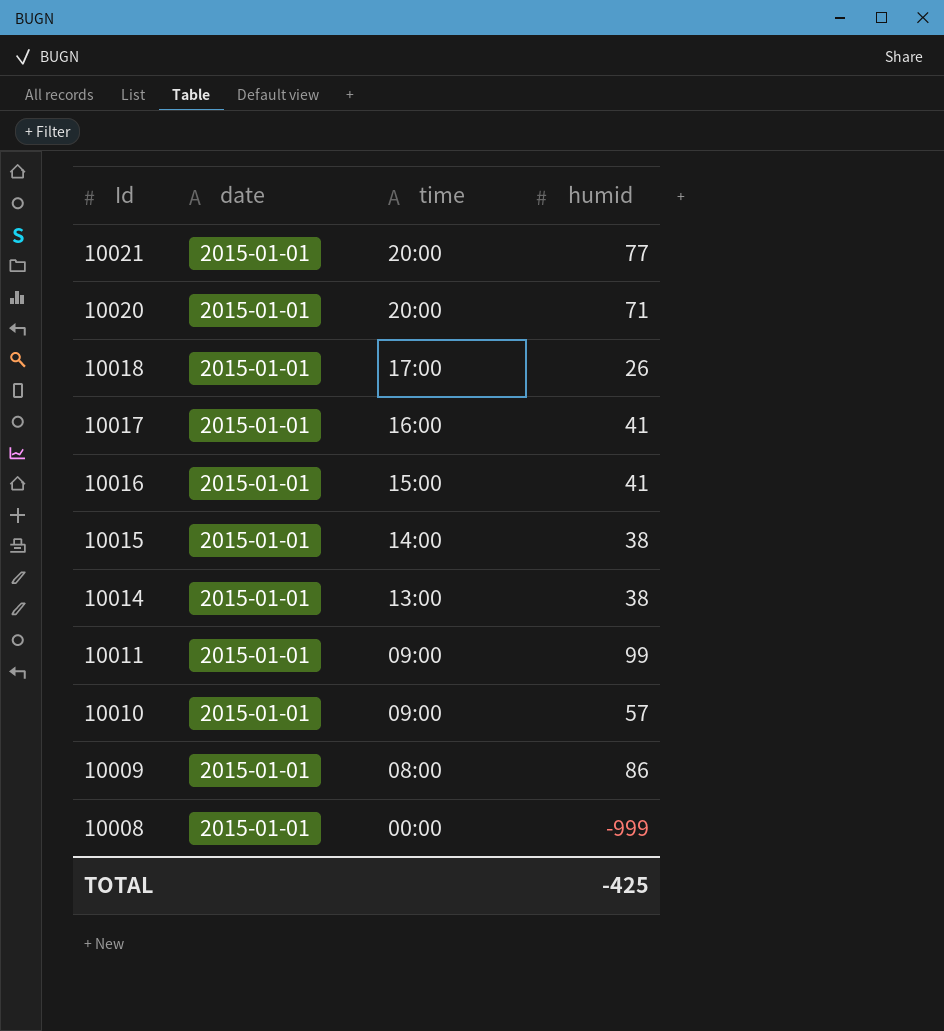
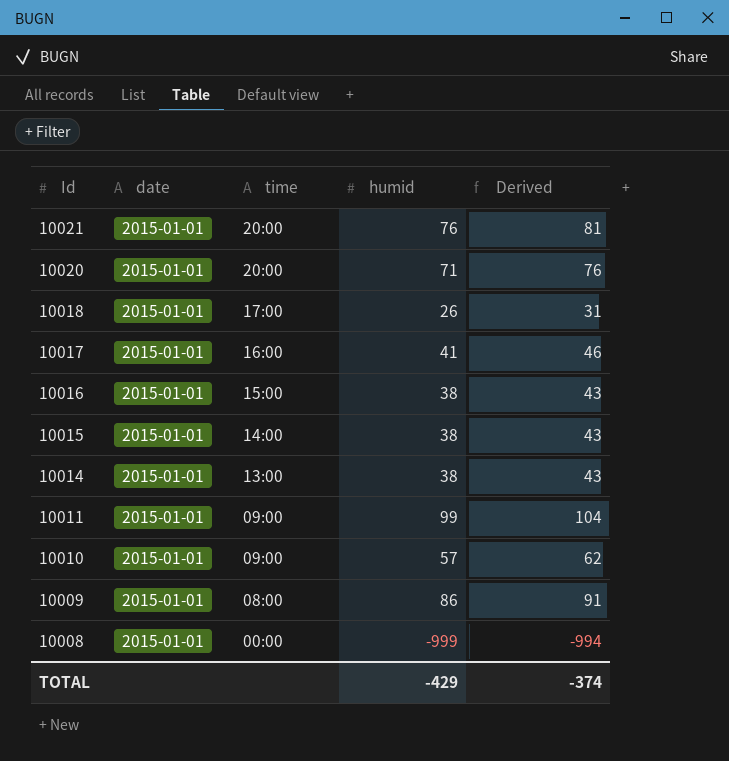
column Derived | formula: none -> [humid] + 5
10021 | humid: 77 -> 76
10016 | humid: 41 -> 38
TOTAL | humid: -425 -> -429

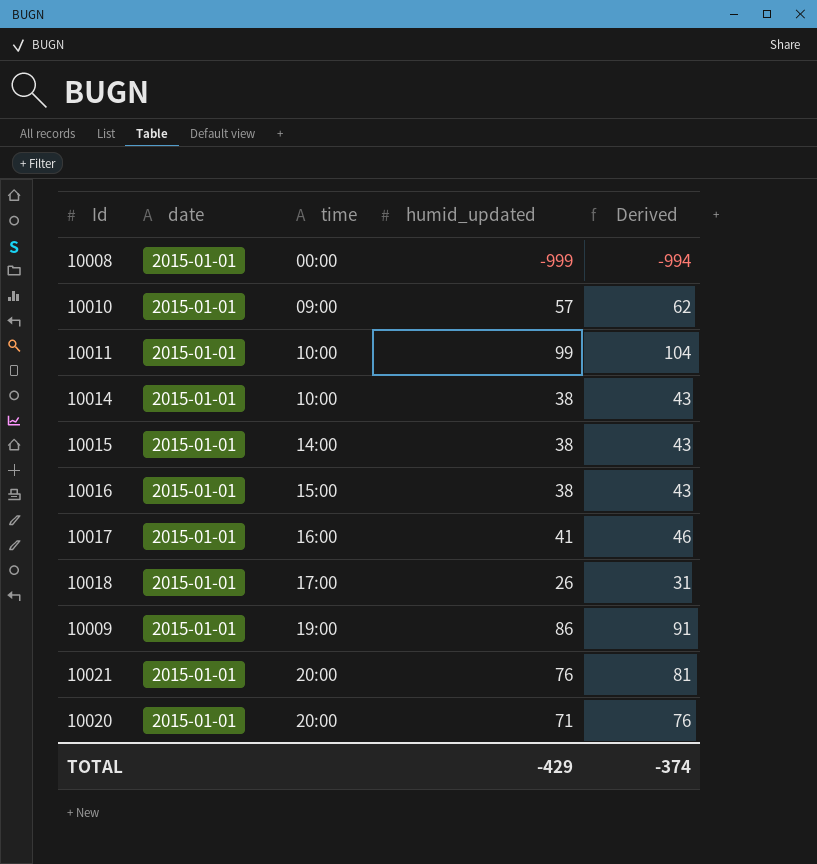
row order: Id descending -> time ascending
column name: humid -> humid_updated
10011 | time: 09:00 -> 10:00
10014 | time: 13:00 -> 10:00
10009 | time: 08:00 -> 19:00

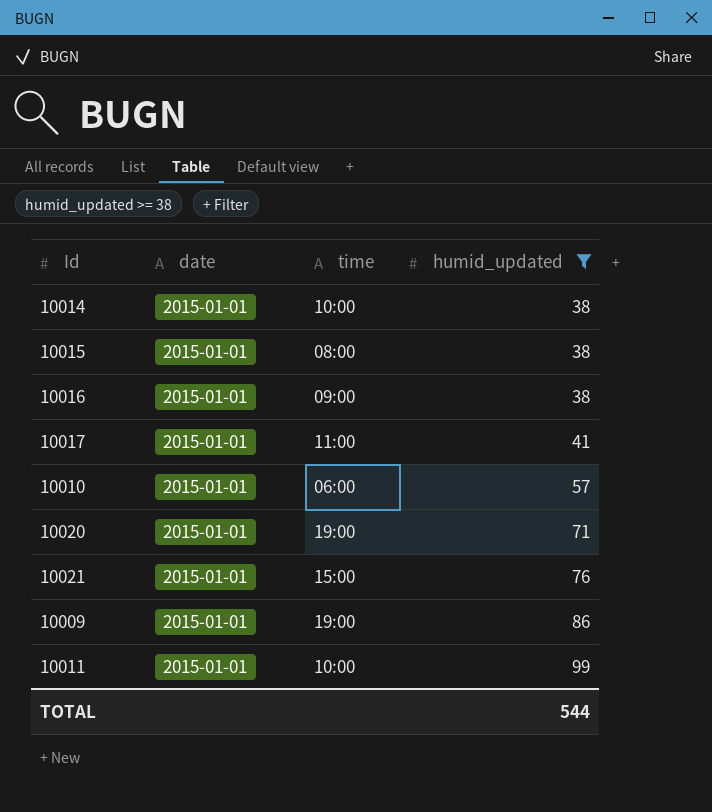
filter: none -> humid_updated >= 38
row order: time ascending -> humid_updated ascending
column Derived | formula: [humid_updated] + 5 -> none
10015 | time: 14:00 -> 08:00
10016 | time: 15:00 -> 09:00
10017 | time: 16:00 -> 11:00
10010 | time: 09:00 -> 06:00
10020 | time: 20:00 -> 19:00
10021 | time: 20:00 -> 15:00
TOTAL | humid_updated: -429 -> 544

